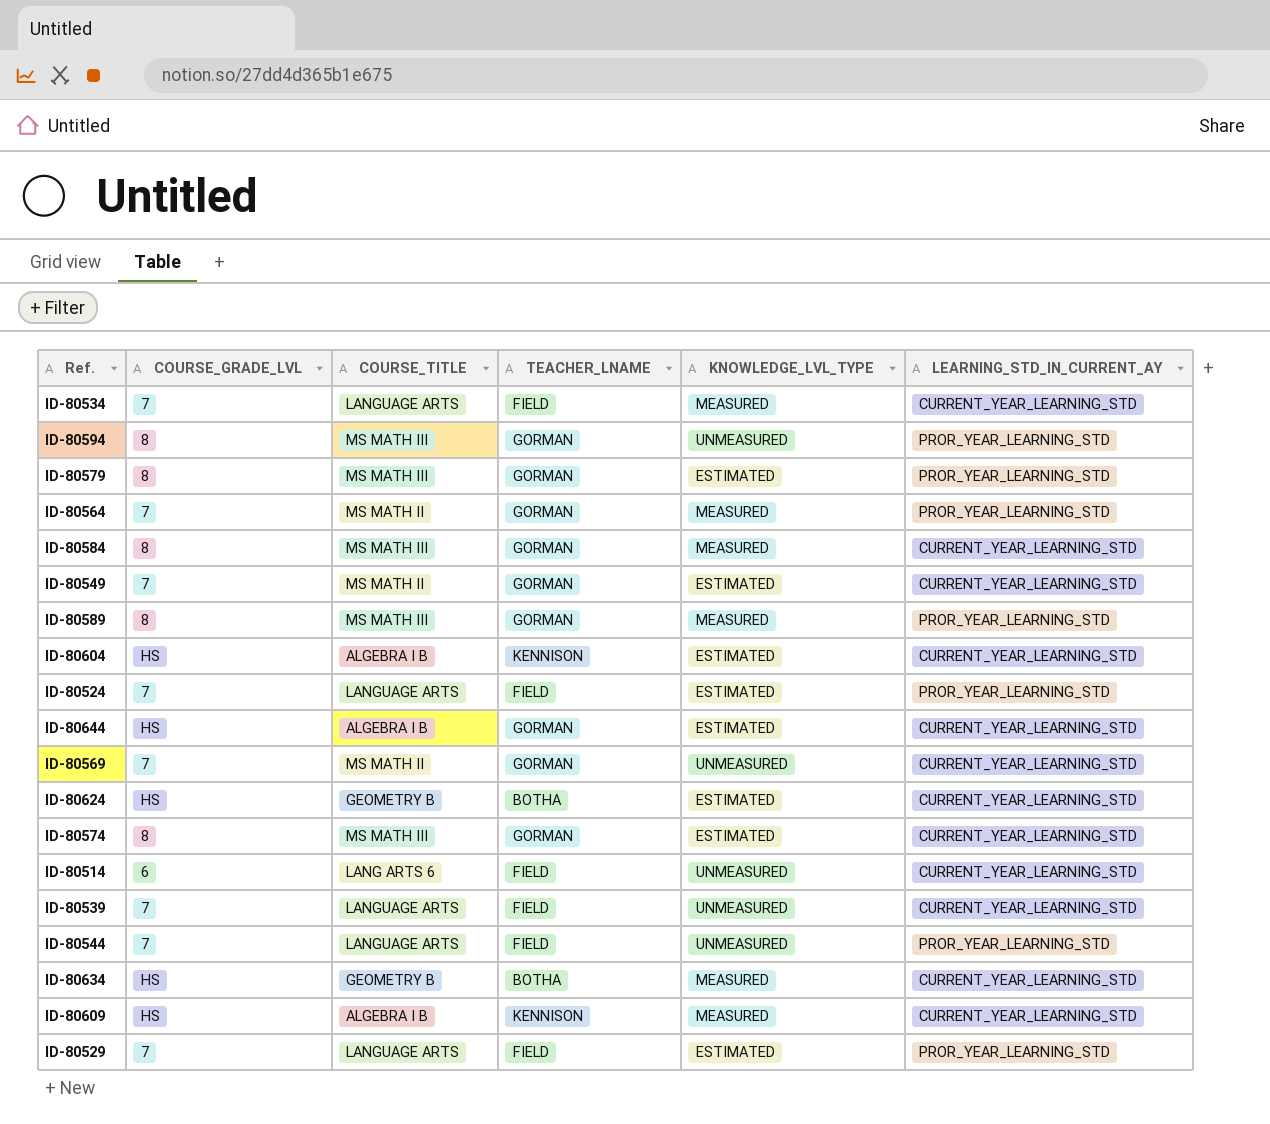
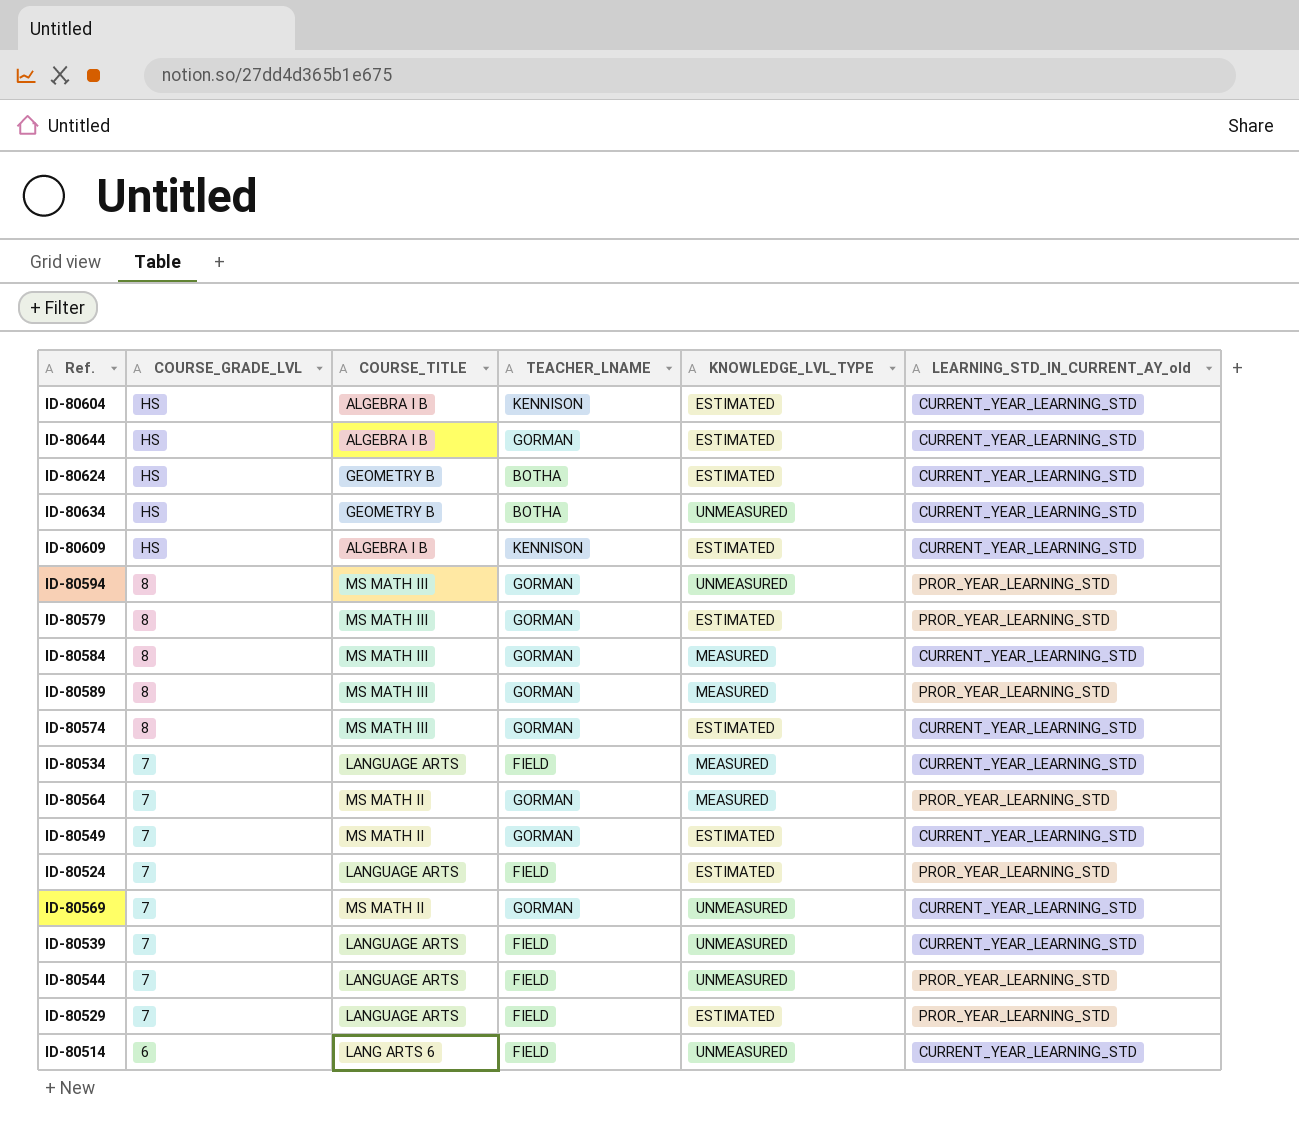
row order: none -> COURSE_GRADE_LVL descending
column name: LEARNING_STD_IN_CURRENT_AY -> LEARNING_STD_IN_CURRENT_AY_old
ID-80634 | KNOWLEDGE_LVL_TYPE: MEASURED -> UNMEASURED
ID-80609 | KNOWLEDGE_LVL_TYPE: MEASURED -> ESTIMATED

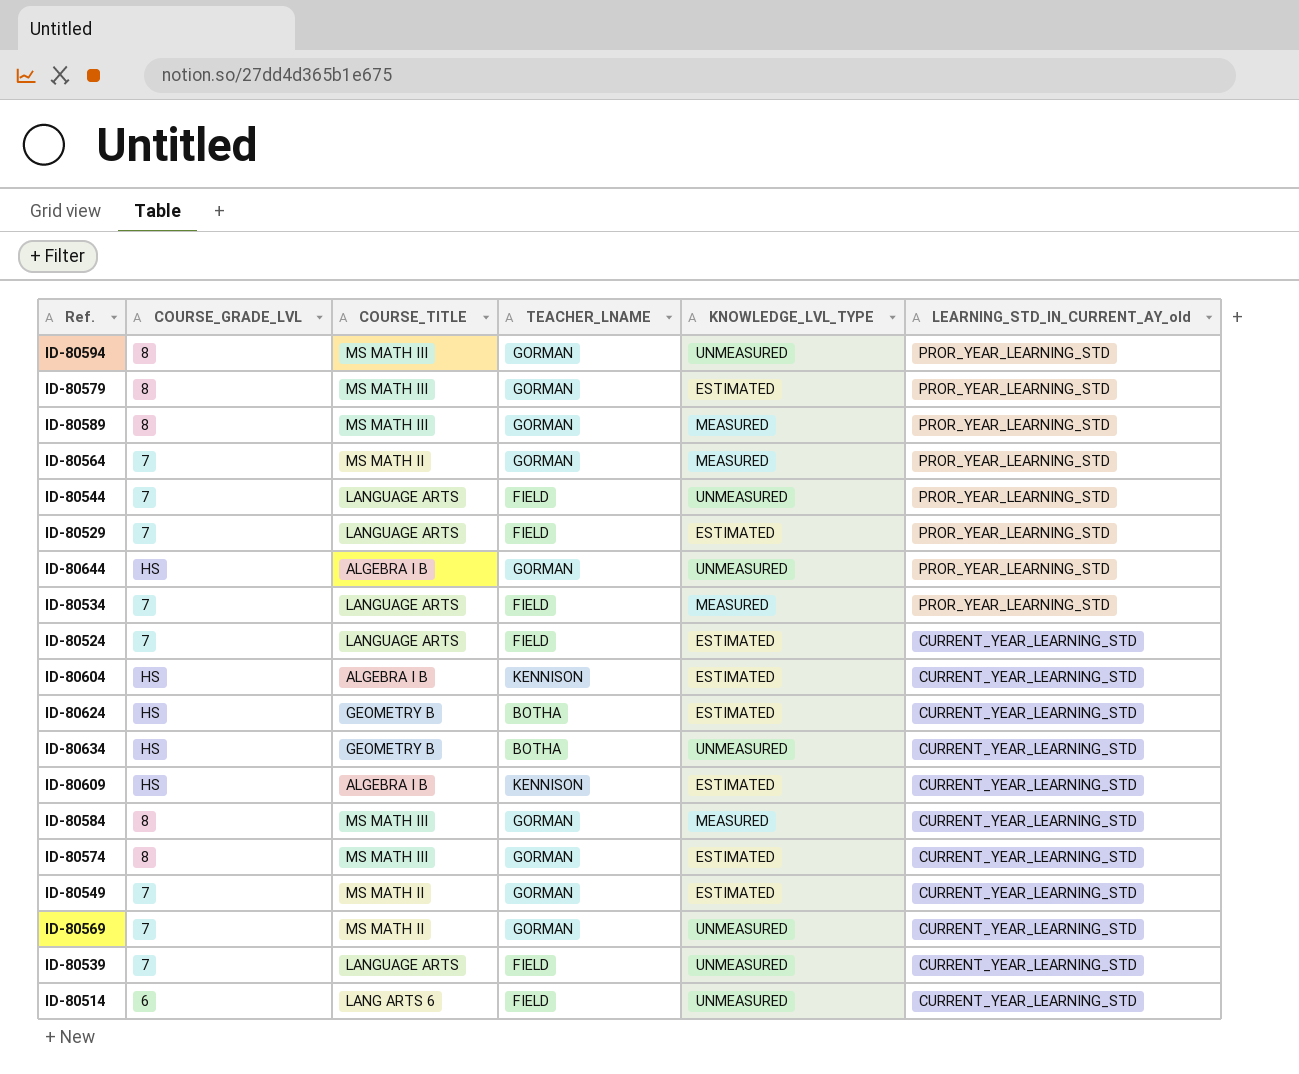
row order: COURSE_GRADE_LVL descending -> LEARNING_STD_IN_CURRENT_AY_old descending
ID-80644 | KNOWLEDGE_LVL_TYPE: ESTIMATED -> UNMEASURED
ID-80644 | LEARNING_STD_IN_CURRENT_AY_old: CURRENT_YEAR_LEARNING_STD -> PROR_YEAR_LEARNING_STD
ID-80534 | LEARNING_STD_IN_CURRENT_AY_old: CURRENT_YEAR_LEARNING_STD -> PROR_YEAR_LEARNING_STD
ID-80524 | LEARNING_STD_IN_CURRENT_AY_old: PROR_YEAR_LEARNING_STD -> CURRENT_YEAR_LEARNING_STD

